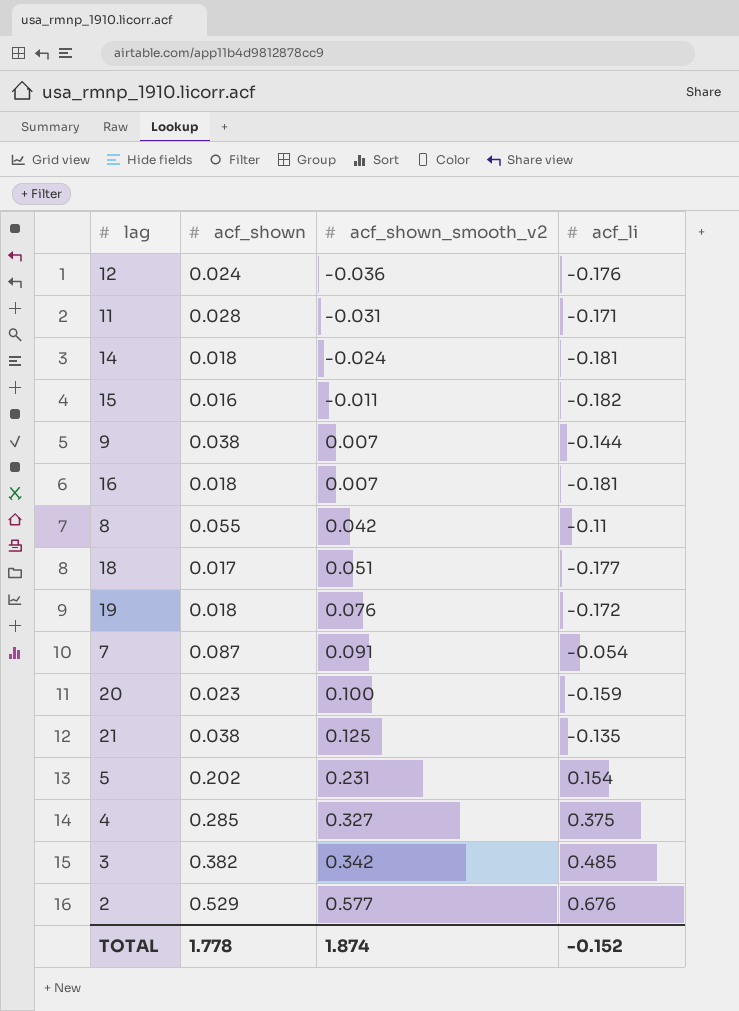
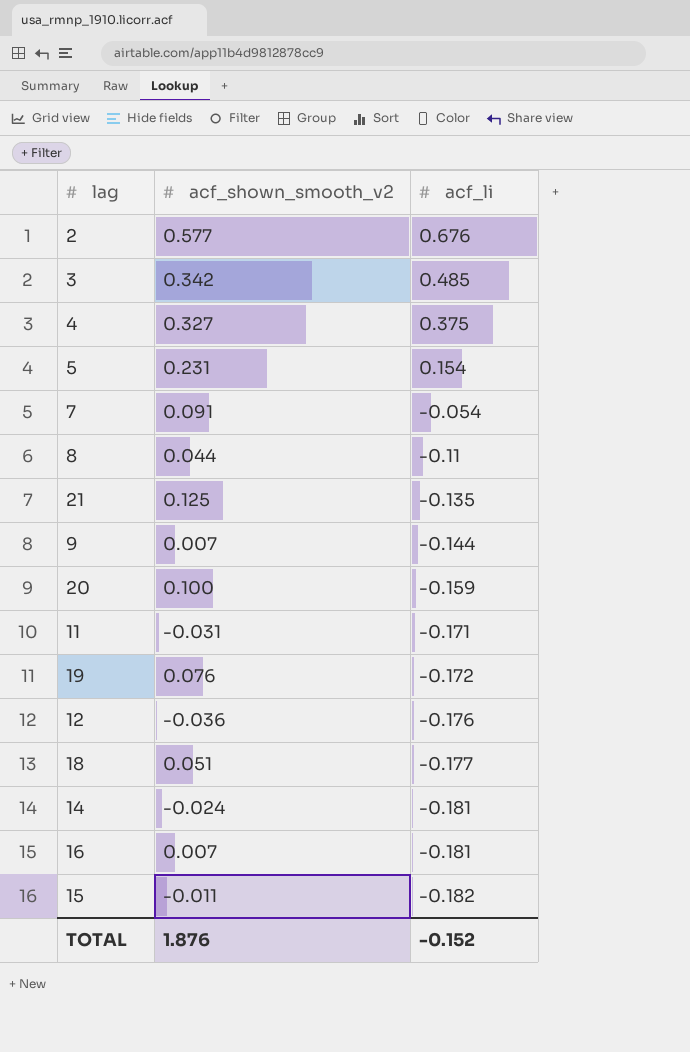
row order: acf_shown_smooth_v2 ascending -> acf_li descending
column acf_shown | position: 2 -> none
8 | acf_shown_smooth_v2: 0.042 -> 0.044
TOTAL | acf_shown_smooth_v2: 1.874 -> 1.876

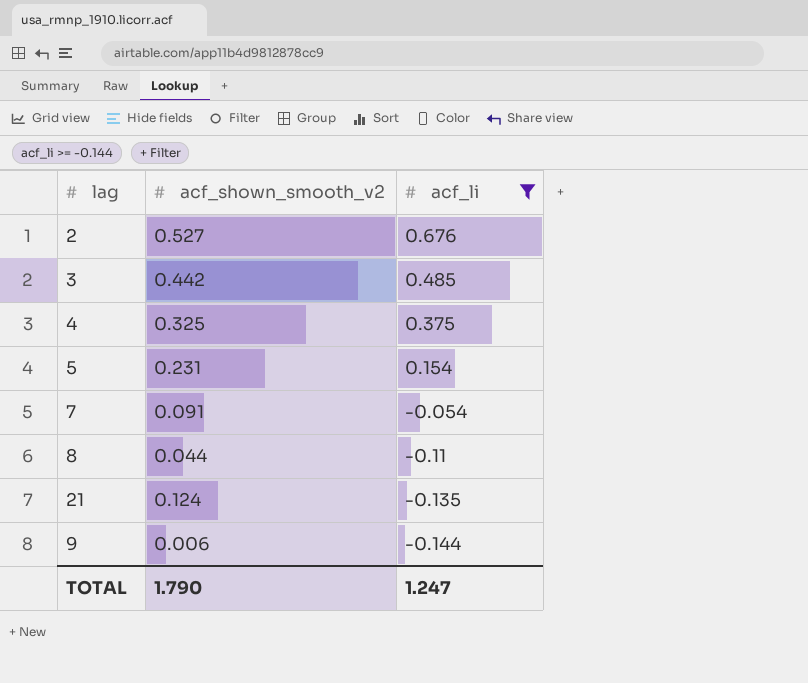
filter: none -> acf_li >= -0.144
2 | acf_shown_smooth_v2: 0.577 -> 0.527
3 | acf_shown_smooth_v2: 0.342 -> 0.442
4 | acf_shown_smooth_v2: 0.327 -> 0.325
21 | acf_shown_smooth_v2: 0.125 -> 0.124
9 | acf_shown_smooth_v2: 0.007 -> 0.006
TOTAL | acf_shown_smooth_v2: 1.876 -> 1.790
TOTAL | acf_li: -0.152 -> 1.247

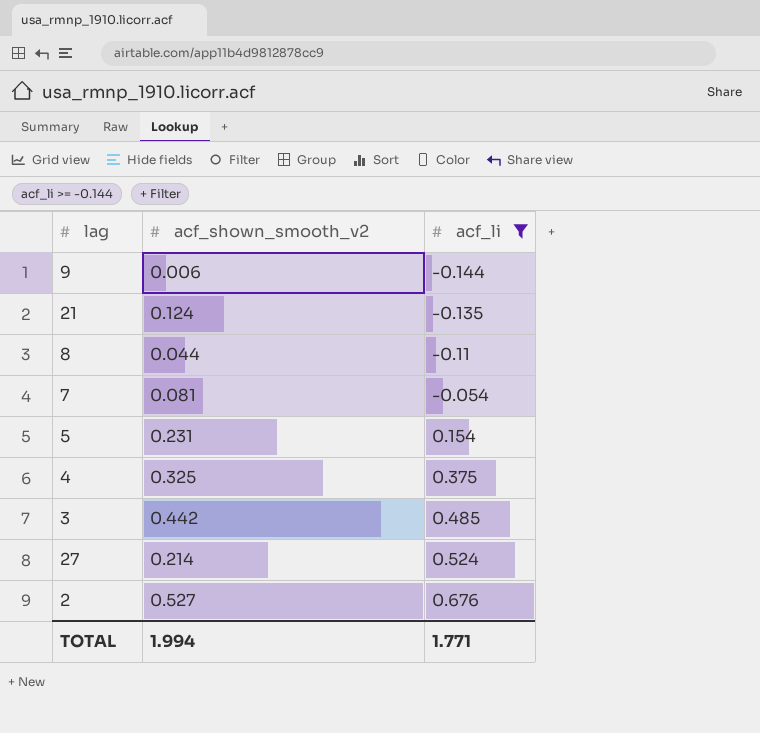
row order: acf_li descending -> acf_li ascending
7 | acf_shown_smooth_v2: 0.091 -> 0.081
row 27: none -> 0.214 | 0.524
TOTAL | acf_shown_smooth_v2: 1.790 -> 1.994
TOTAL | acf_li: 1.247 -> 1.771

